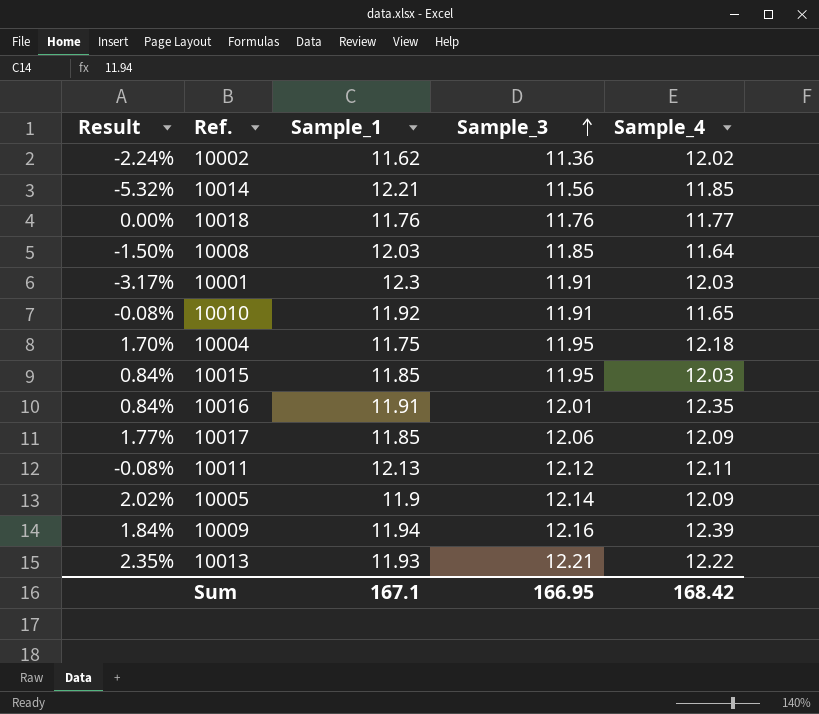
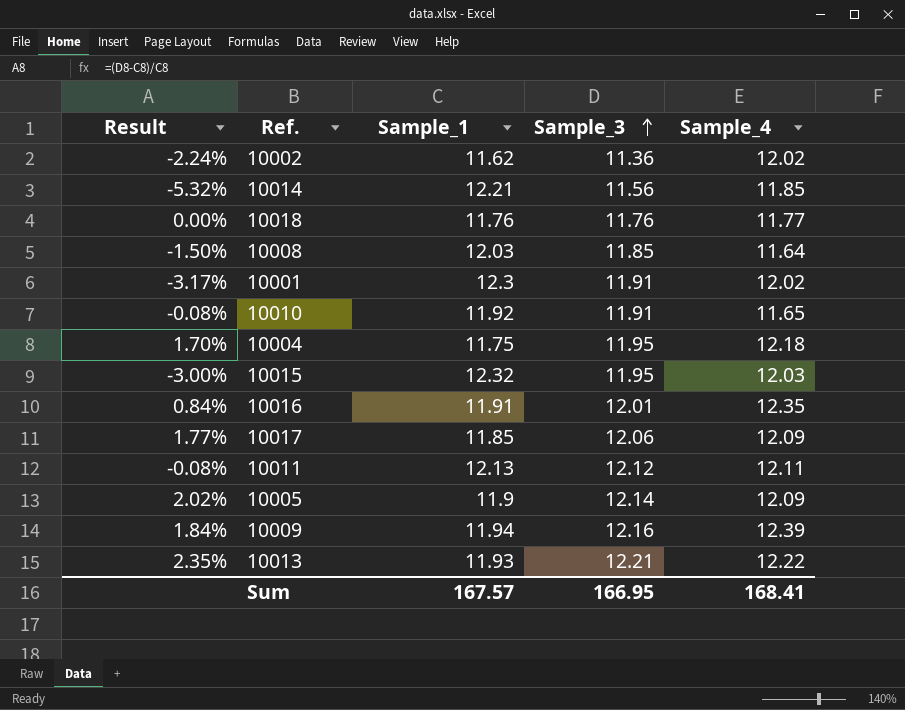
10001 | Sample_4: 12.03 -> 12.02
10015 | Result: 0.84% -> -3.00%
10015 | Sample_1: 11.85 -> 12.32
Sum | Sample_1: 167.1 -> 167.57
Sum | Sample_4: 168.42 -> 168.41

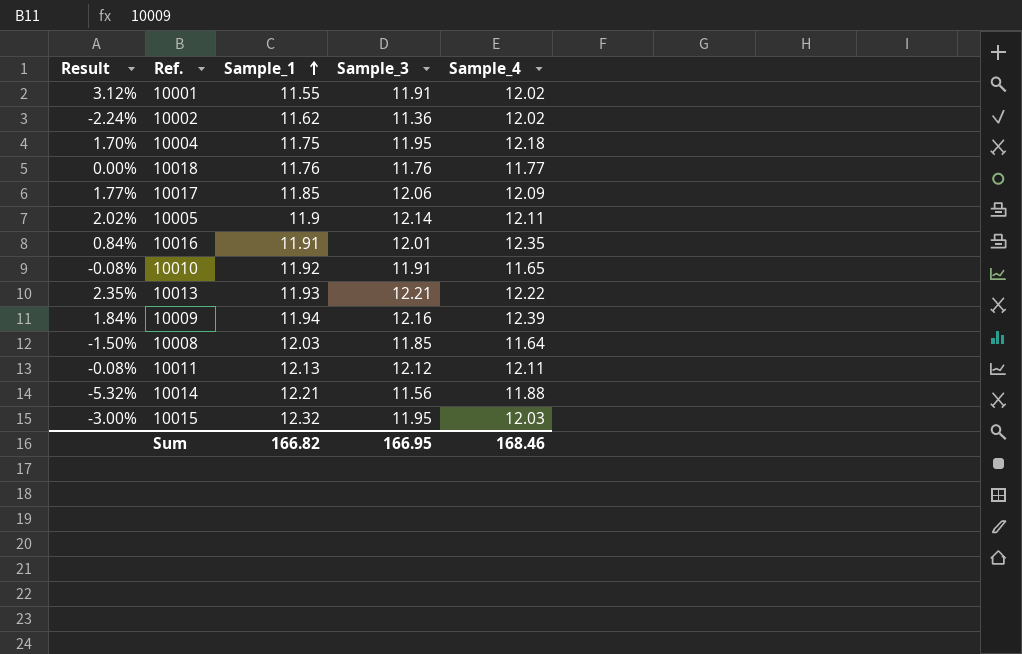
row order: Sample_3 ascending -> Sample_1 ascending
10001 | Result: -3.17% -> 3.12%
10001 | Sample_1: 12.3 -> 11.55
10005 | Sample_4: 12.09 -> 12.11
10014 | Sample_4: 11.85 -> 11.88
Sum | Sample_1: 167.57 -> 166.82
Sum | Sample_4: 168.41 -> 168.46

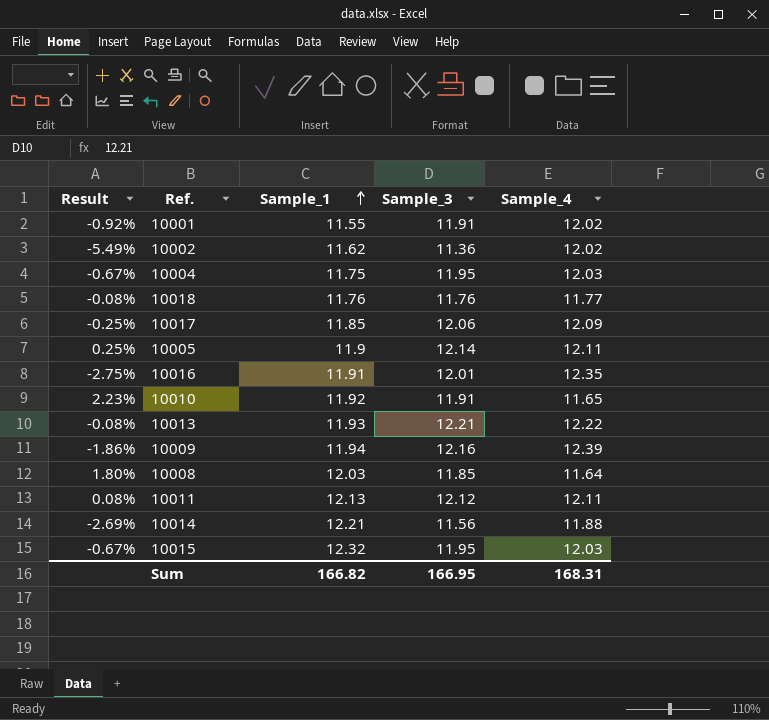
column Result | formula: ([Sample_3] - [Sample_1]) / [Sample_1] -> ([Sample_3] - [Sample_4]) / [Sample_4]
10004 | Sample_4: 12.18 -> 12.03
Sum | Sample_4: 168.46 -> 168.31

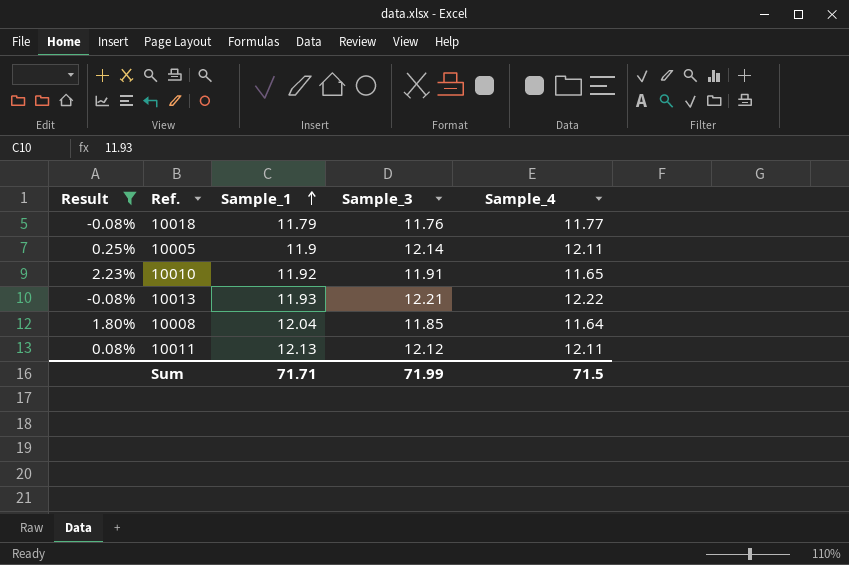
filter: none -> Result >= -0.08%
10018 | Sample_1: 11.76 -> 11.79
10008 | Sample_1: 12.03 -> 12.04
Sum | Sample_1: 166.82 -> 71.71
Sum | Sample_3: 166.95 -> 71.99
Sum | Sample_4: 168.31 -> 71.5

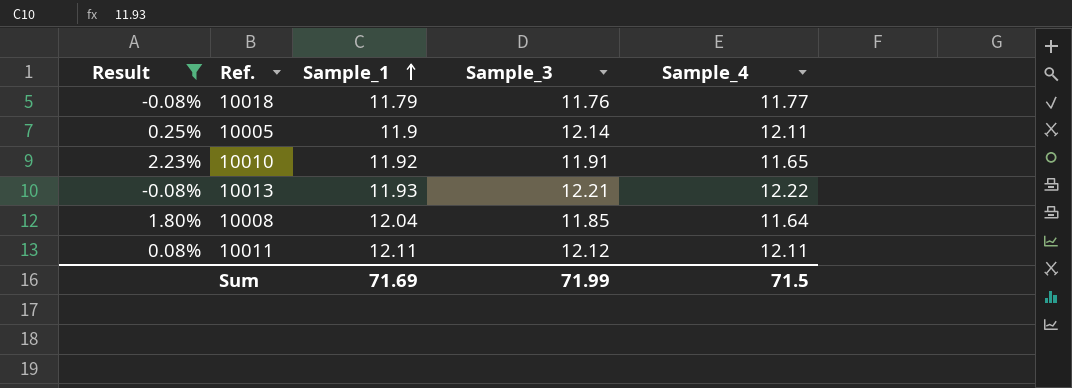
10011 | Sample_1: 12.13 -> 12.11
Sum | Sample_1: 71.71 -> 71.69

